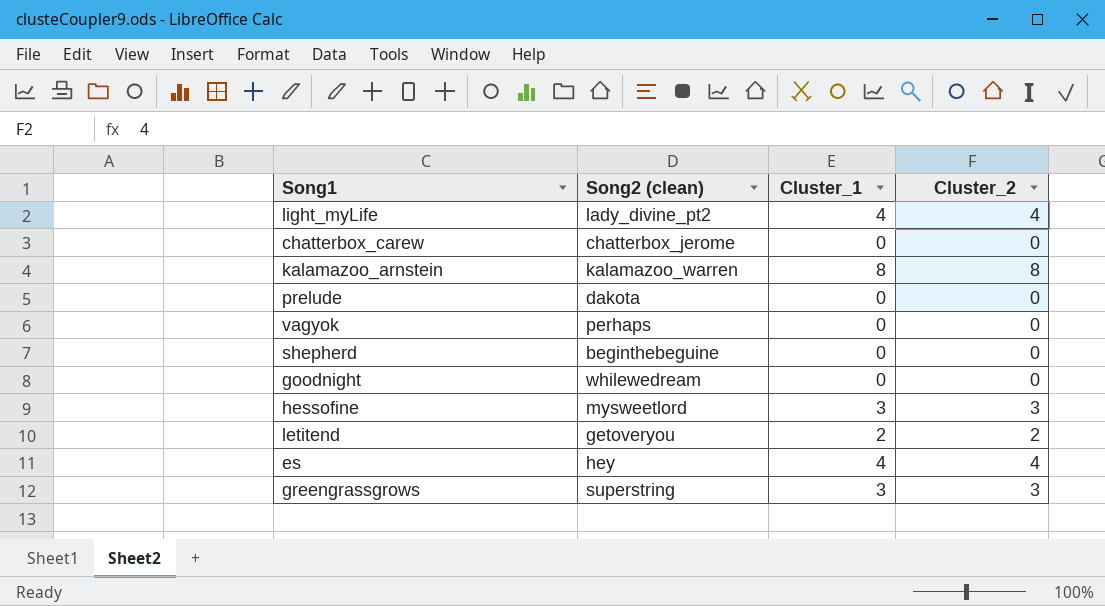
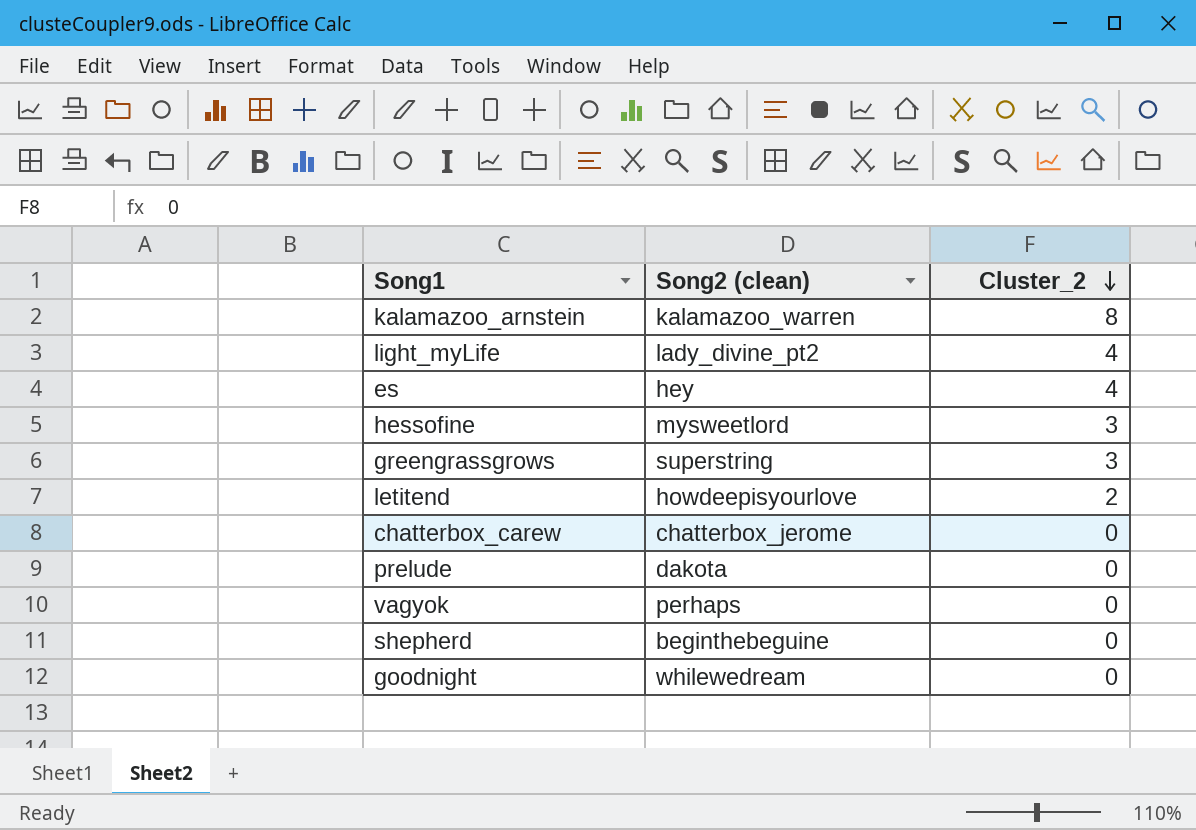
row order: none -> Cluster_2 descending
column Cluster_1 | position: 3 -> none
letitend | Song2 (clean): getoveryou -> howdeepisyourlove

